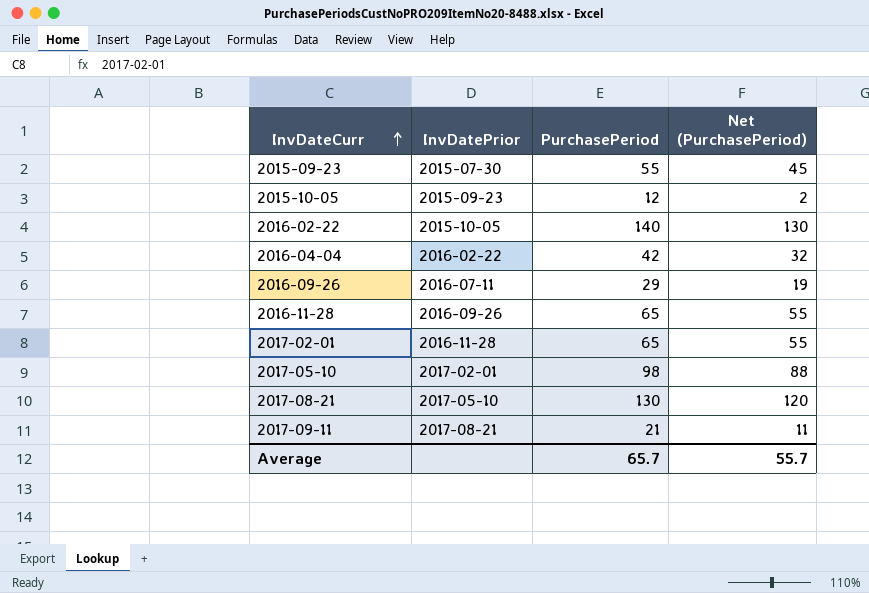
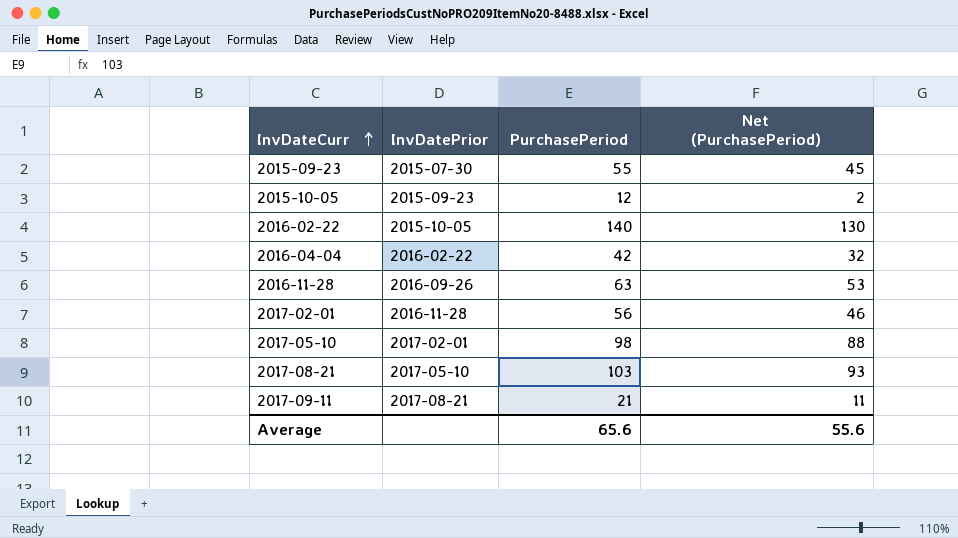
row 2016-09-26: 2016-07-11 | 29 | 19 -> none
2016-11-28 | PurchasePeriod: 65 -> 63
2016-11-28 | Net (PurchasePeriod): 55 -> 53
2017-02-01 | PurchasePeriod: 65 -> 56
2017-02-01 | Net (PurchasePeriod): 55 -> 46
2017-08-21 | PurchasePeriod: 130 -> 103
2017-08-21 | Net (PurchasePeriod): 120 -> 93
Average | PurchasePeriod: 65.7 -> 65.6
Average | Net (PurchasePeriod): 55.7 -> 55.6

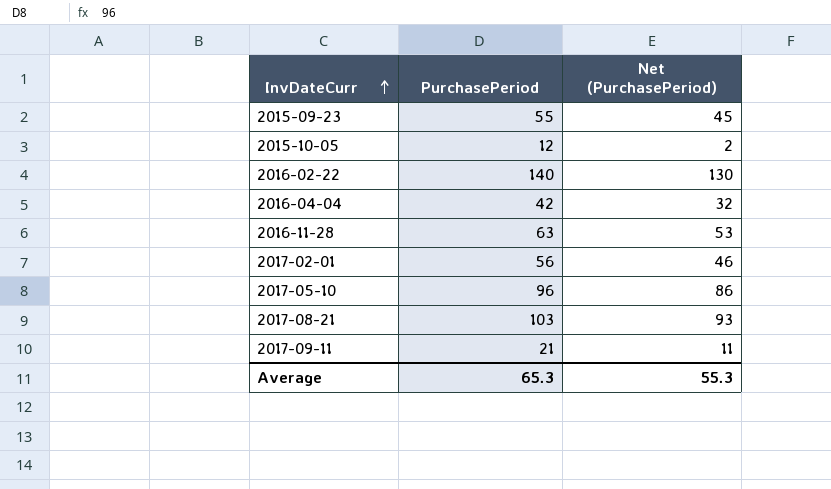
column InvDatePrior | position: 2 -> none
2017-05-10 | PurchasePeriod: 98 -> 96
2017-05-10 | Net (PurchasePeriod): 88 -> 86
Average | PurchasePeriod: 65.6 -> 65.3
Average | Net (PurchasePeriod): 55.6 -> 55.3

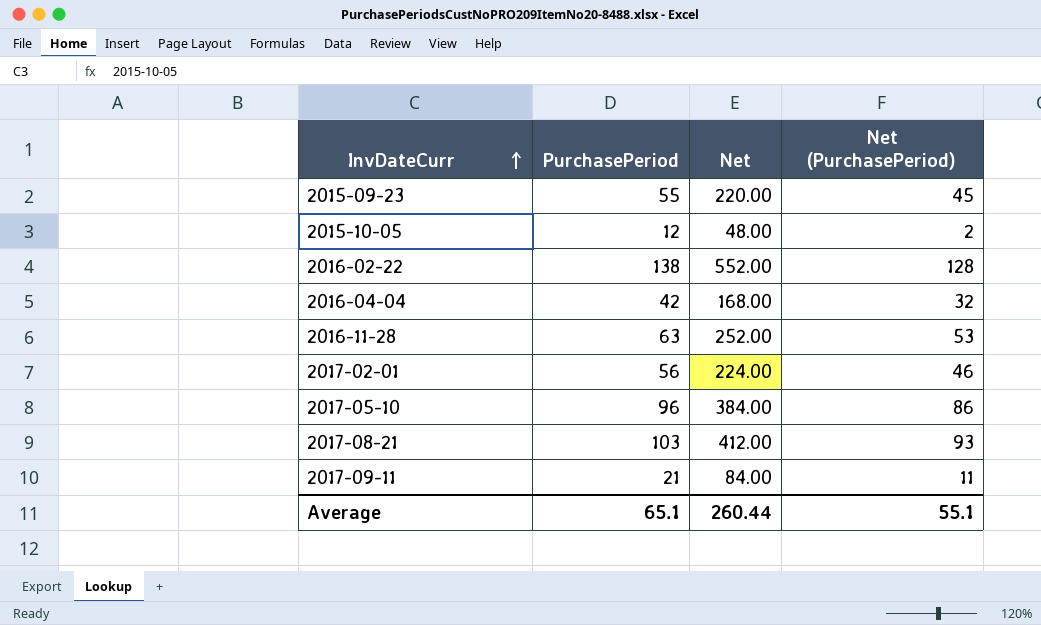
column Net | formula: none -> [PurchasePeriod] * 4
2016-02-22 | PurchasePeriod: 140 -> 138
2016-02-22 | Net (PurchasePeriod): 130 -> 128
Average | PurchasePeriod: 65.3 -> 65.1
Average | Net (PurchasePeriod): 55.3 -> 55.1

